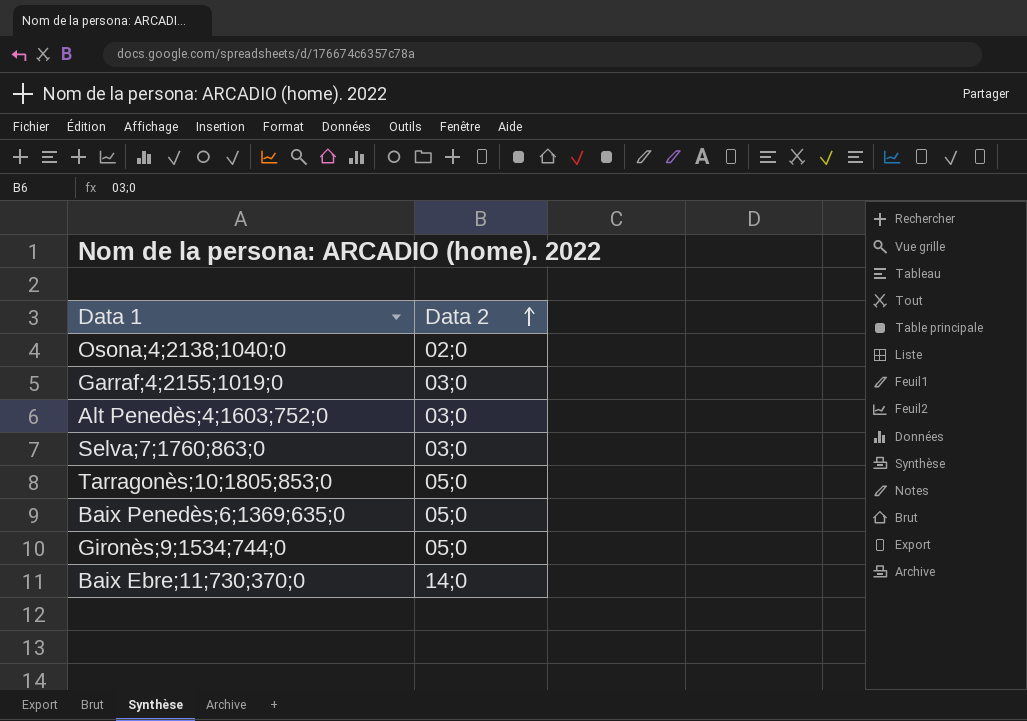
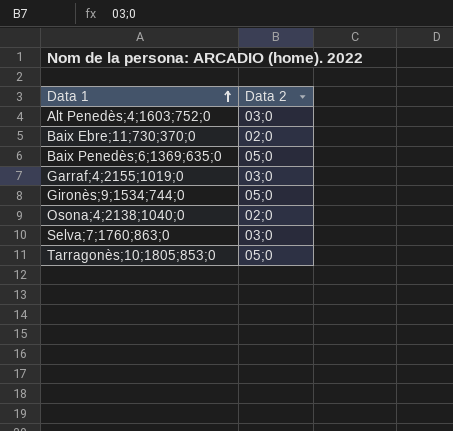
row order: Data 2 ascending -> Data 1 ascending
Baix Ebre;11;730;370;0 | Data 2: 14;0 -> 02;0

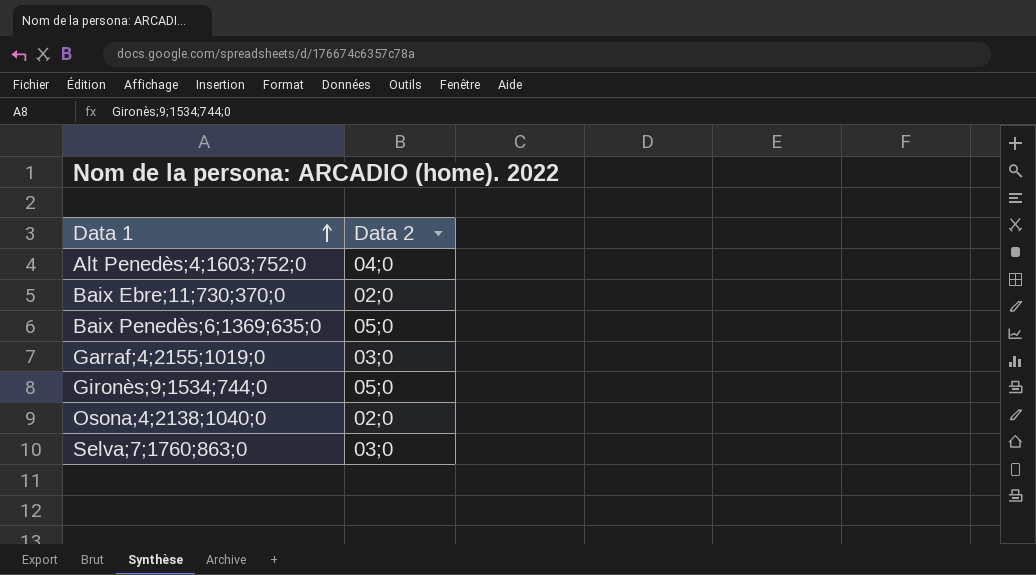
row Tarragonès;10;1805;853;0: 05;0 -> none
Alt Penedès;4;1603;752;0 | Data 2: 03;0 -> 04;0

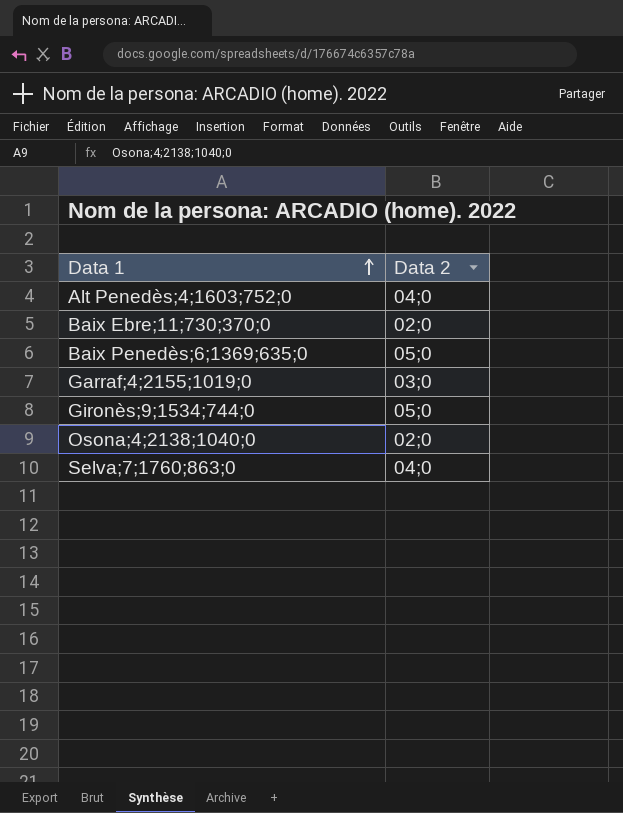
Selva;7;1760;863;0 | Data 2: 03;0 -> 04;0

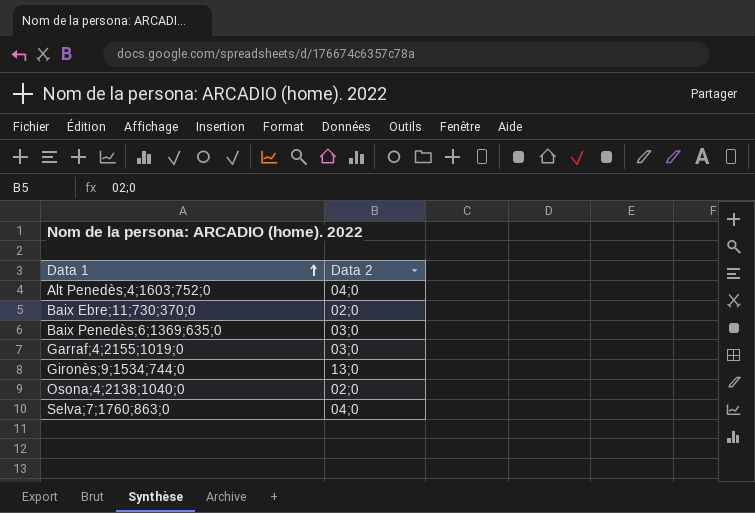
Baix Penedès;6;1369;635;0 | Data 2: 05;0 -> 03;0
Gironès;9;1534;744;0 | Data 2: 05;0 -> 13;0

